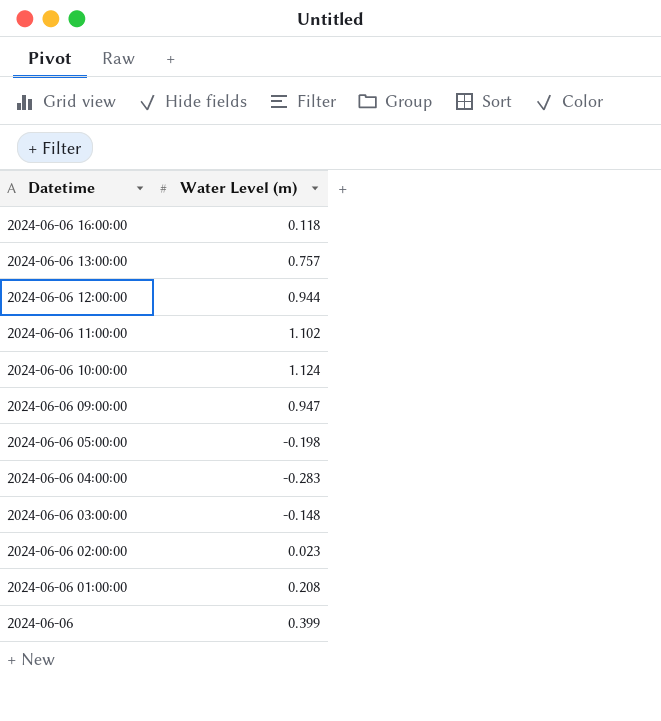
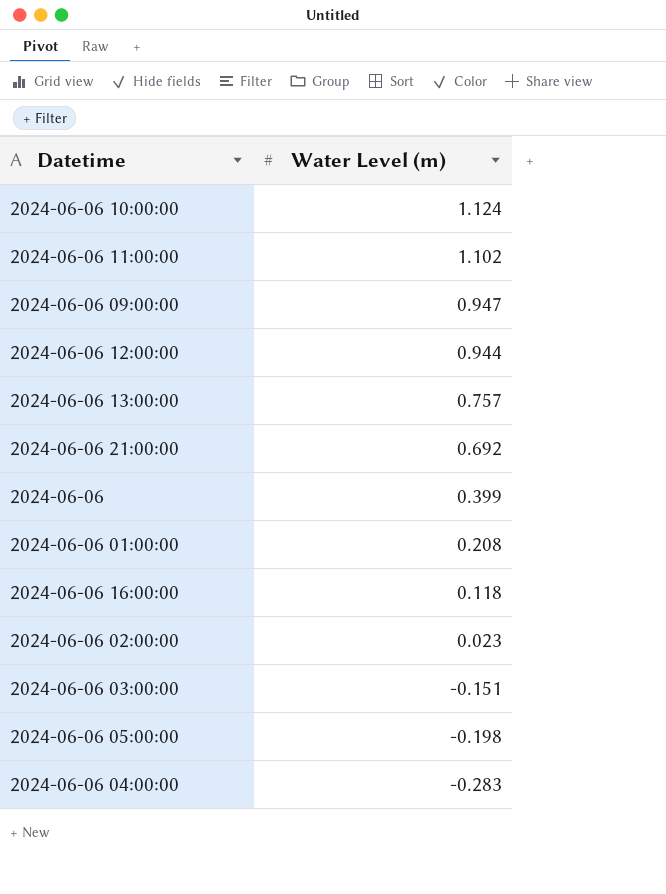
row order: Datetime descending -> Water Level (m) descending
row 2024-06-06 21:00:00: none -> 0.692
2024-06-06 03:00:00 | Water Level (m): -0.148 -> -0.151

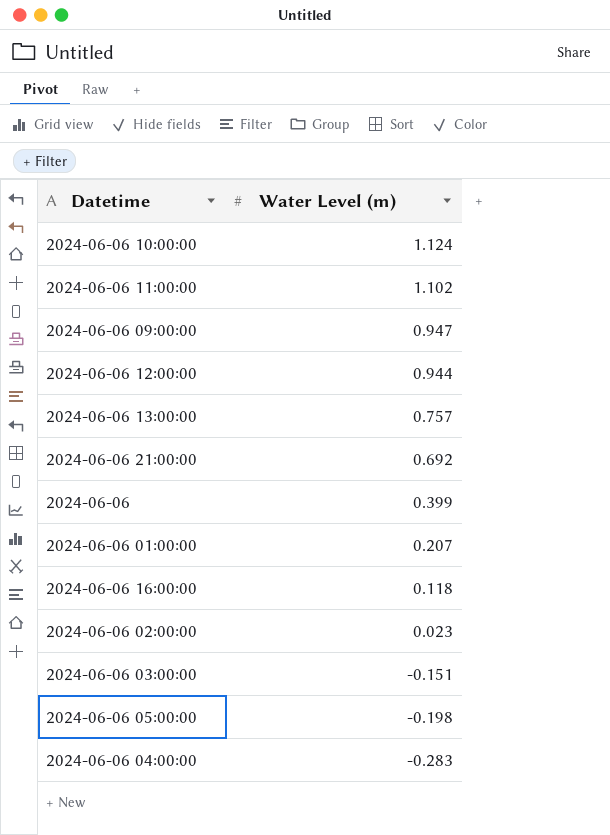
2024-06-06 01:00:00 | Water Level (m): 0.208 -> 0.207

